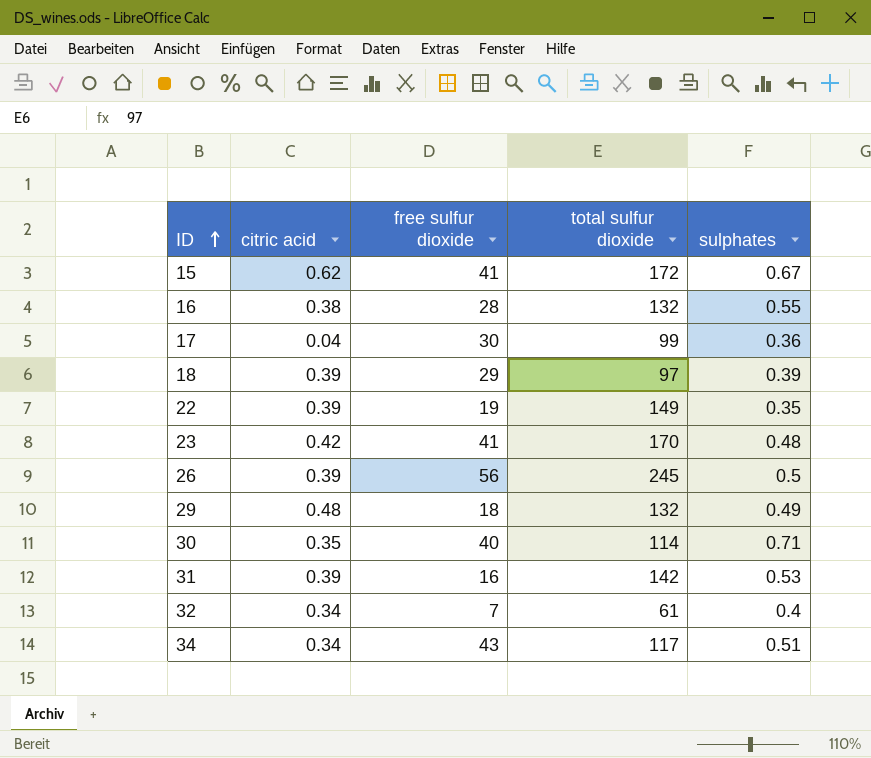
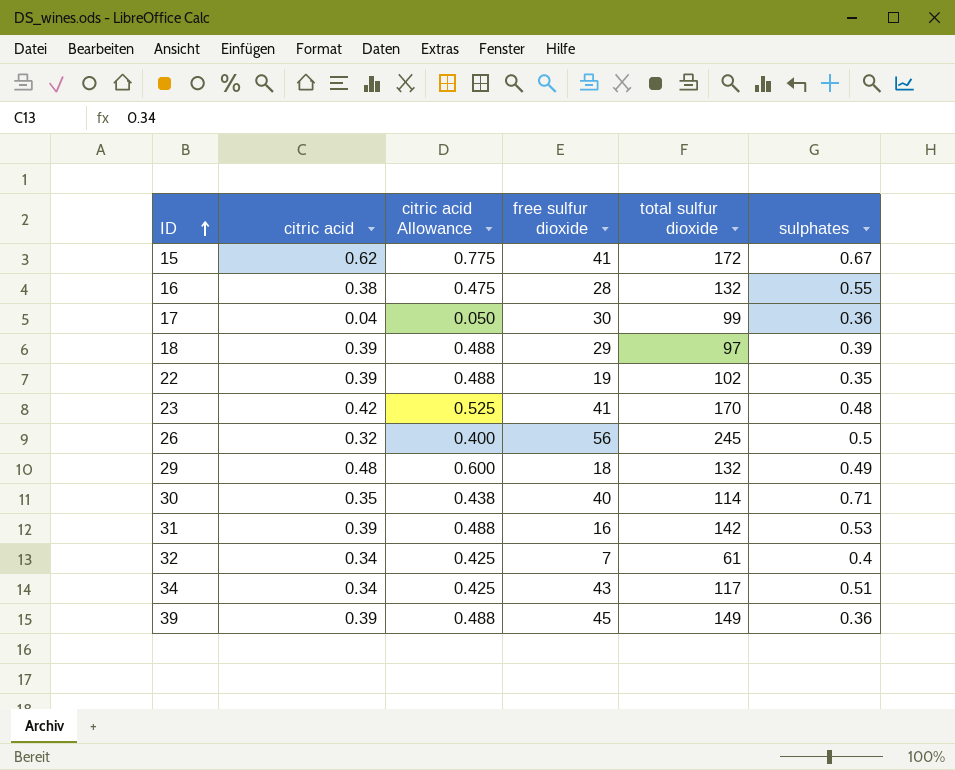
column citric acid Allowance | formula: none -> [citric acid] * 1.25
22 | total sulfur dioxide: 149 -> 102
26 | citric acid: 0.39 -> 0.32
row 39: none -> 0.39 | 0.488 | 45 | 149 | 0.36

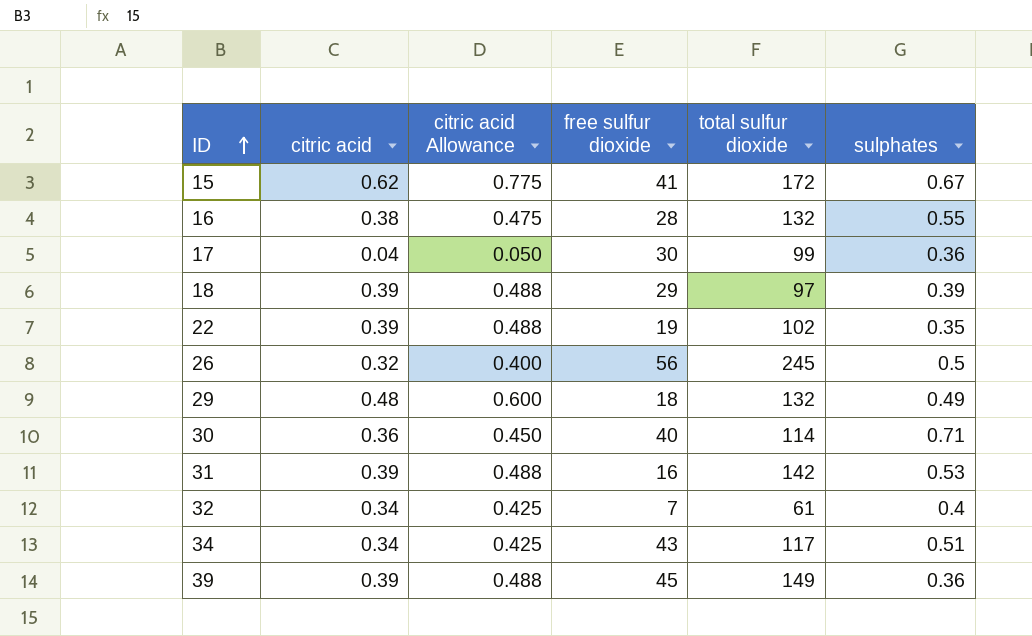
row 23: 0.42 | 0.525 | 41 | 170 | 0.48 -> none
30 | citric acid: 0.35 -> 0.36
30 | citric acid Allowance: 0.438 -> 0.450

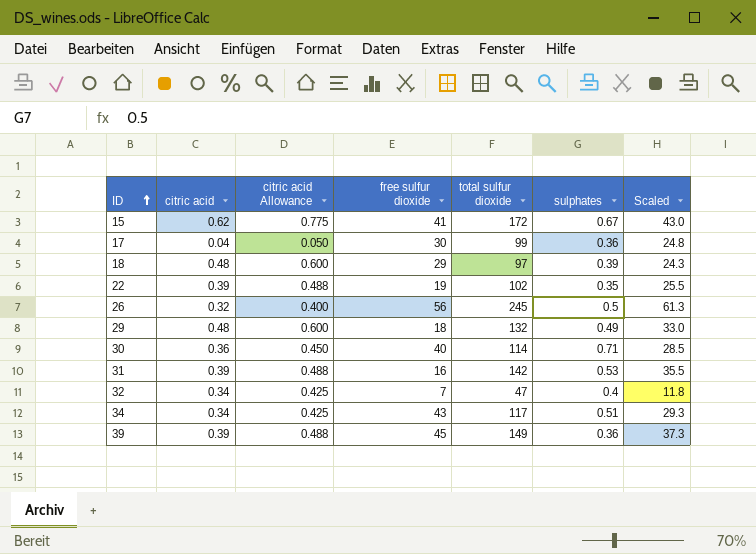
column Scaled | formula: none -> [total sulfur dioxide] * 0.25
row 16: 0.38 | 0.475 | 28 | 132 | 0.55 -> none
18 | citric acid: 0.39 -> 0.48
18 | citric acid Allowance: 0.488 -> 0.600
32 | total sulfur dioxide: 61 -> 47

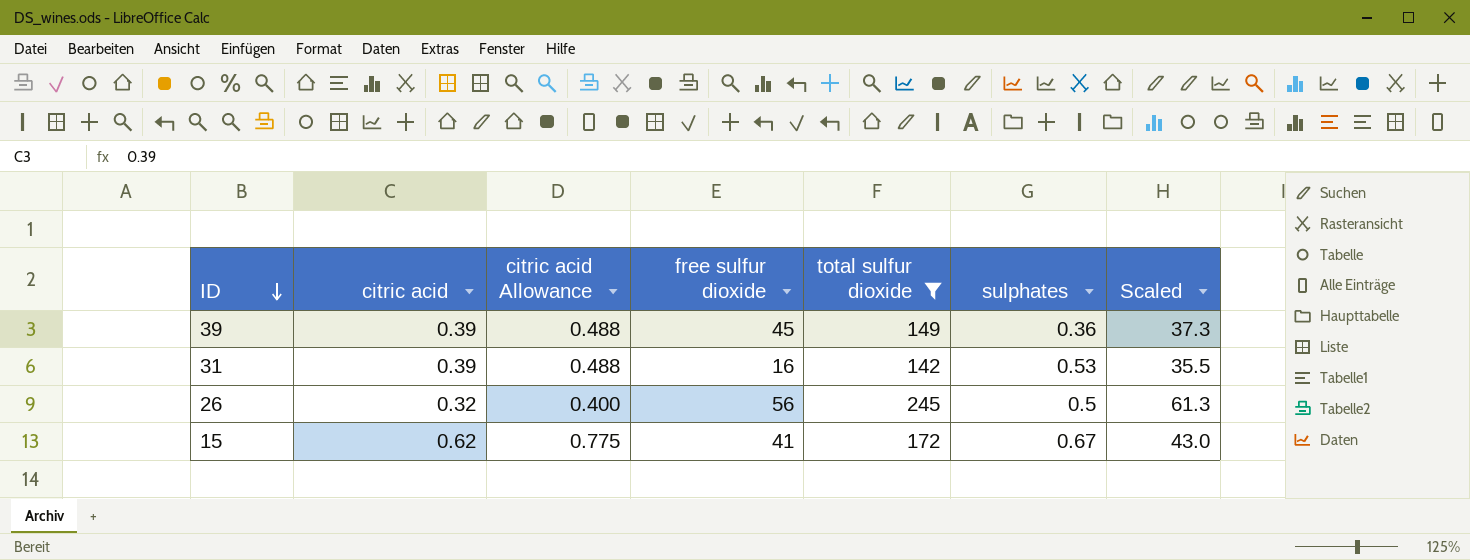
filter: none -> total sulfur dioxide >= 142
row order: ID ascending -> ID descending

